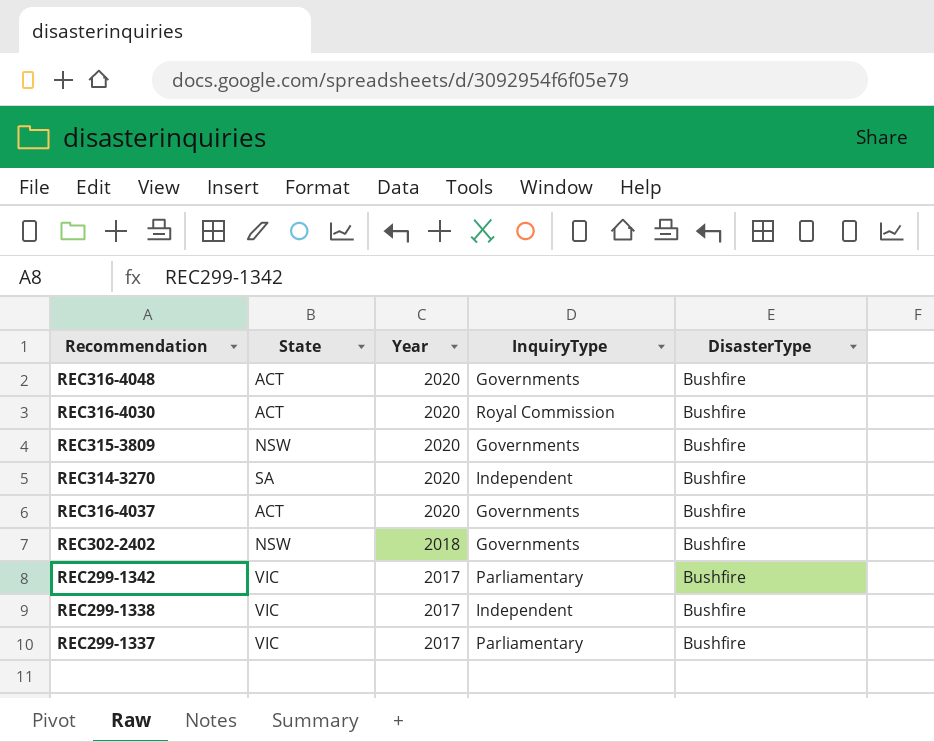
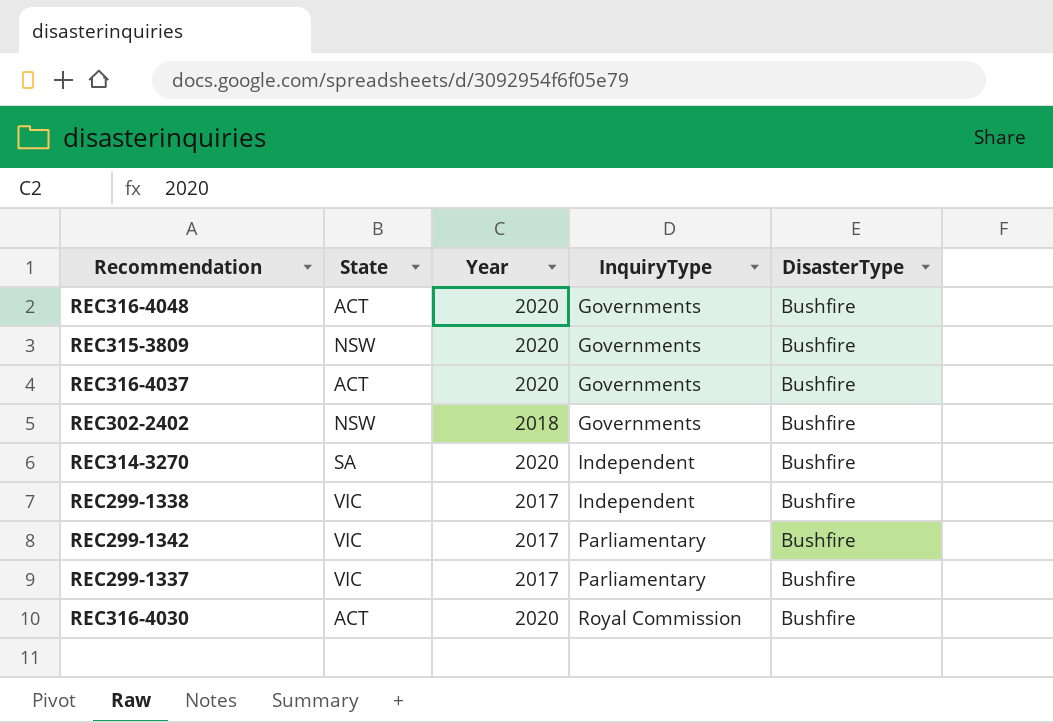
row order: Year descending -> InquiryType ascending

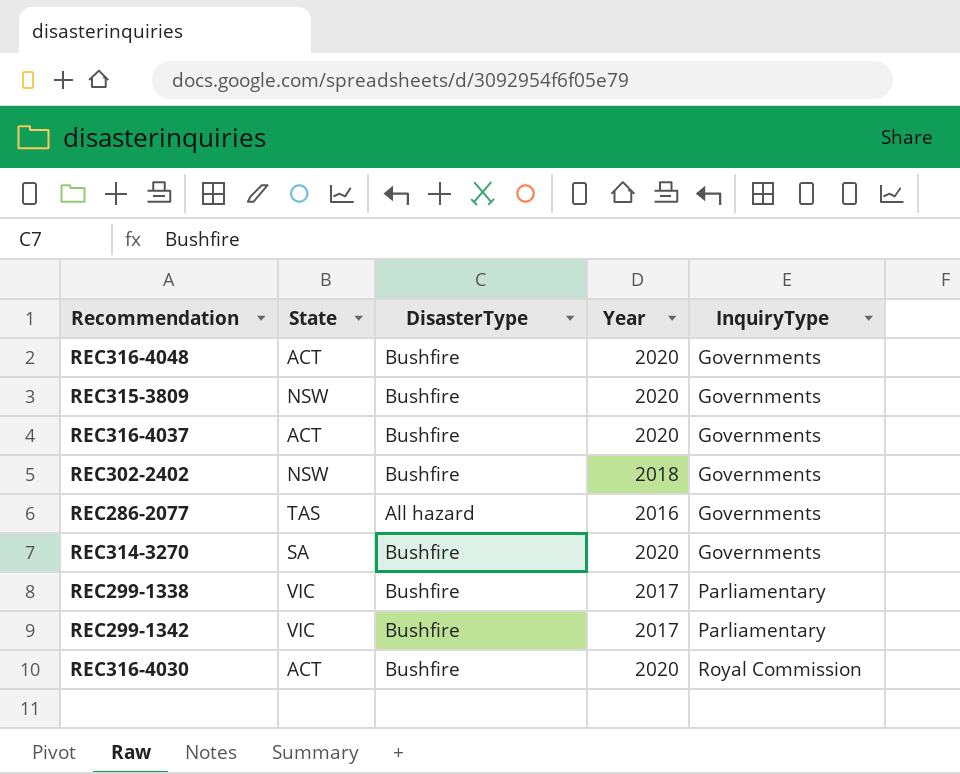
column DisasterType | position: 5 -> 3
row REC299-1337: VIC | 2017 | Parliamentary | Bushfire -> none
row REC286-2077: none -> TAS | All hazard | 2016 | Governments
REC314-3270 | InquiryType: Independent -> Governments
REC299-1338 | InquiryType: Independent -> Parliamentary

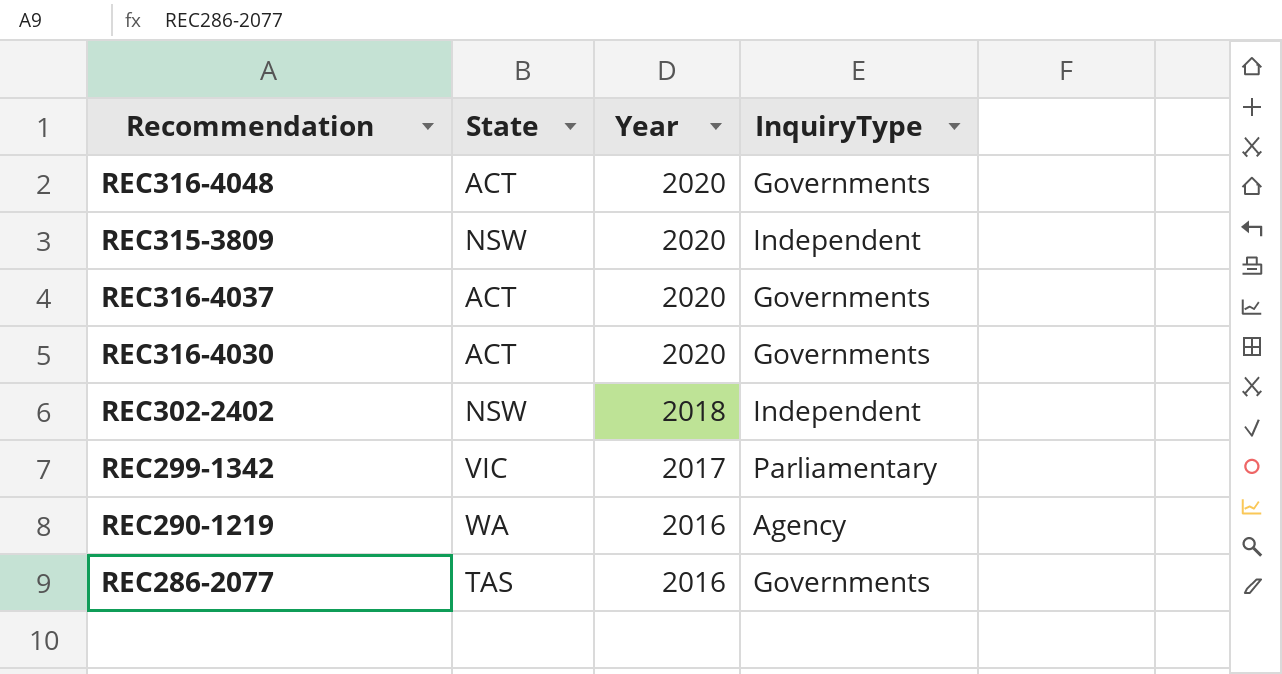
row order: InquiryType ascending -> Year descending
column DisasterType | position: 3 -> none
row REC314-3270: SA | Bushfire | 2020 | Governments -> none
row REC299-1338: VIC | Bushfire | 2017 | Parliamentary -> none
REC315-3809 | InquiryType: Governments -> Independent
REC316-4030 | InquiryType: Royal Commission -> Governments
REC302-2402 | InquiryType: Governments -> Independent
row REC290-1219: none -> WA | 2016 | Agency

